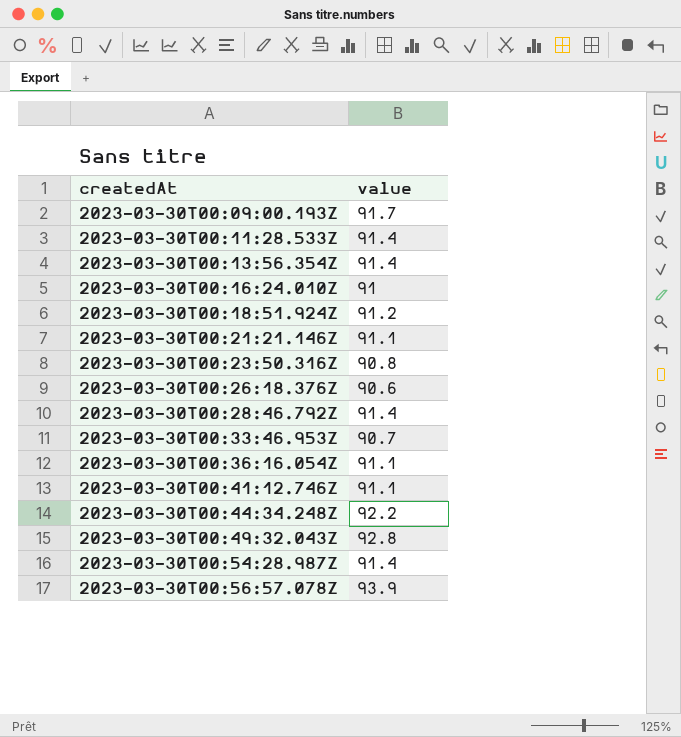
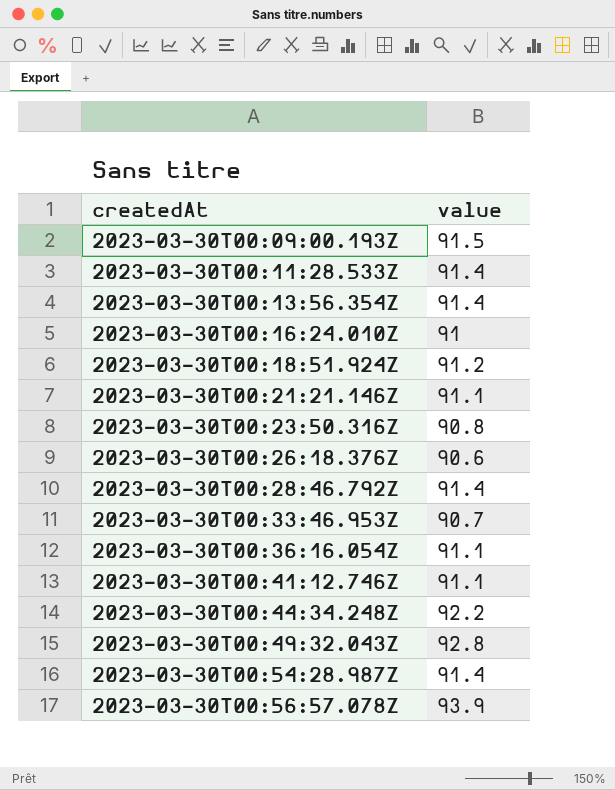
2023-03-30T00:09:00.193Z | value: 91.7 -> 91.5

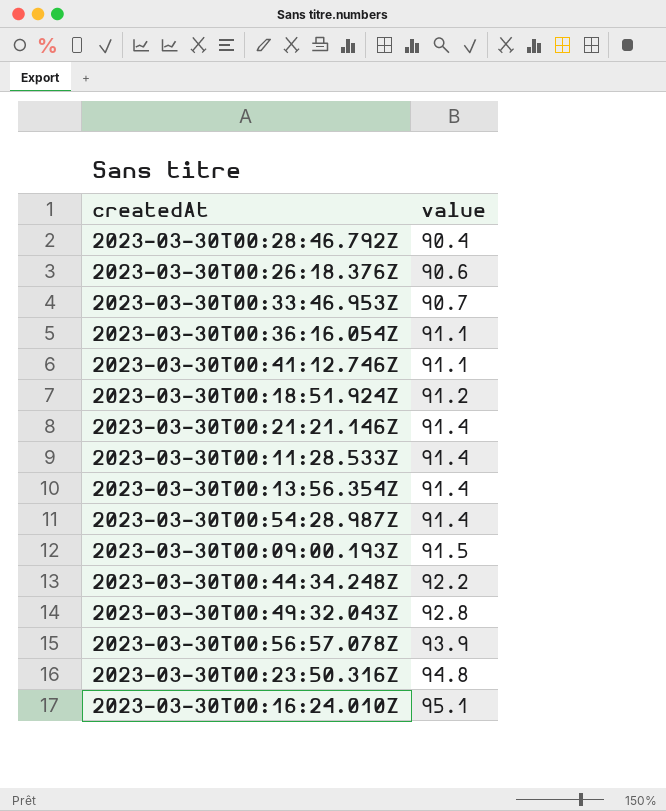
row order: createdAt ascending -> value ascending
2023-03-30T00:28:46.792Z | value: 91.4 -> 90.4
2023-03-30T00:21:21.146Z | value: 91.1 -> 91.4
2023-03-30T00:23:50.316Z | value: 90.8 -> 94.8
2023-03-30T00:16:24.010Z | value: 91 -> 95.1

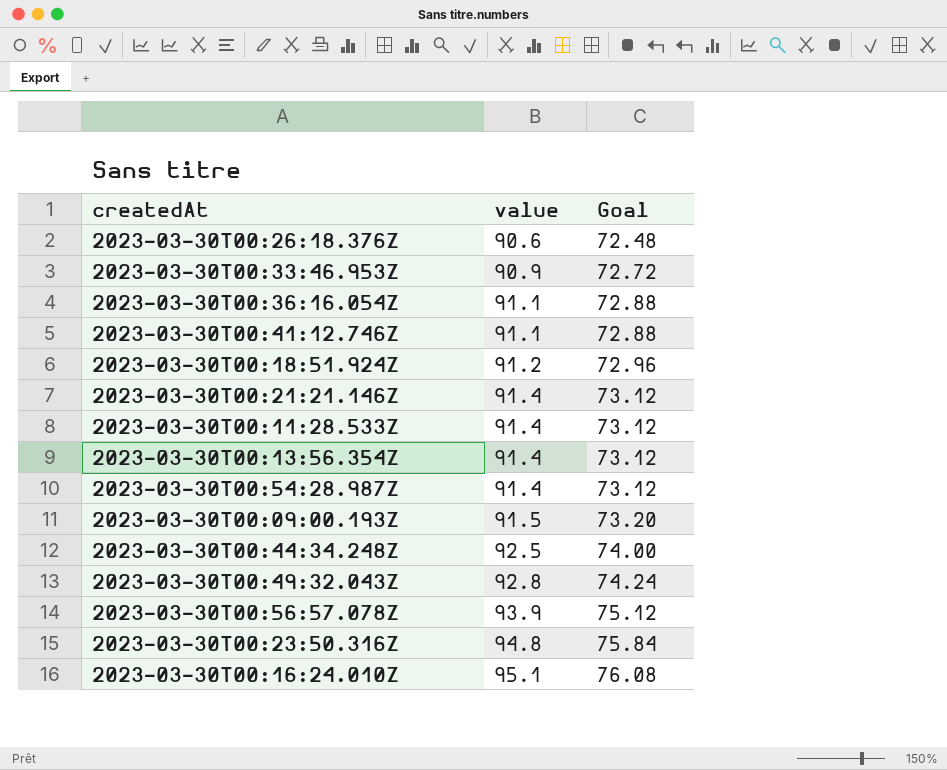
column Goal | formula: none -> [value] * 0.8
row 2023-03-30T00:28:46.792Z: 90.4 -> none
2023-03-30T00:33:46.953Z | value: 90.7 -> 90.9
2023-03-30T00:44:34.248Z | value: 92.2 -> 92.5

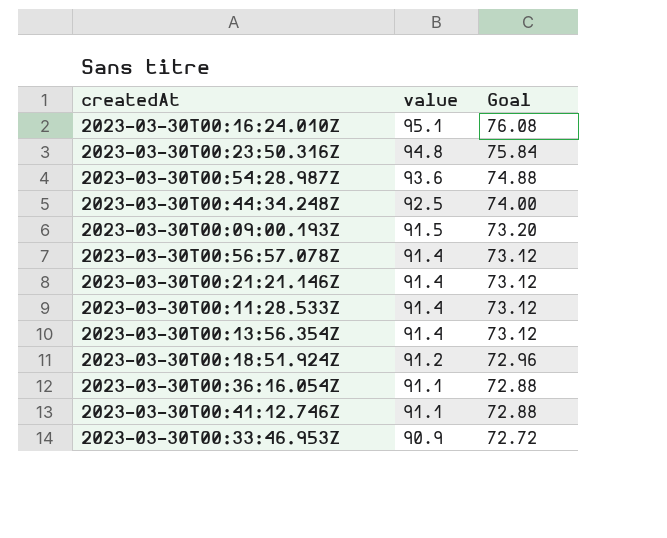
row order: value ascending -> value descending
row 2023-03-30T00:26:18.376Z: 90.6 | 72.48 -> none
row 2023-03-30T00:49:32.043Z: 92.8 | 74.24 -> none
2023-03-30T00:54:28.987Z | value: 91.4 -> 93.6
2023-03-30T00:54:28.987Z | Goal: 73.12 -> 74.88
2023-03-30T00:56:57.078Z | value: 93.9 -> 91.4
2023-03-30T00:56:57.078Z | Goal: 75.12 -> 73.12

